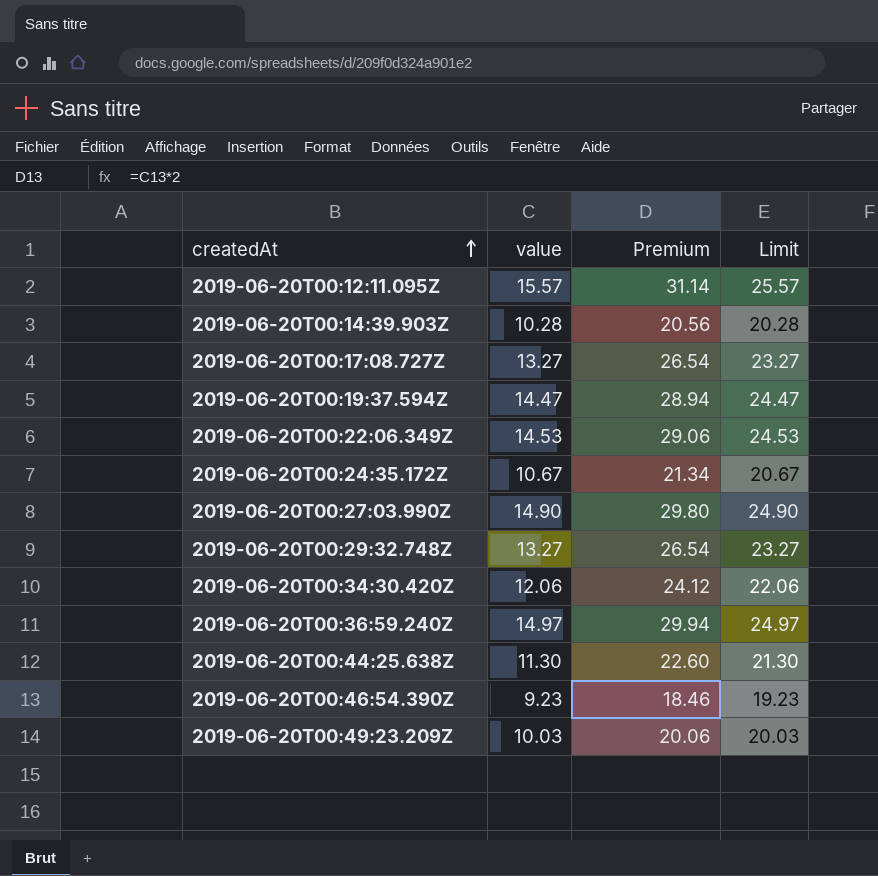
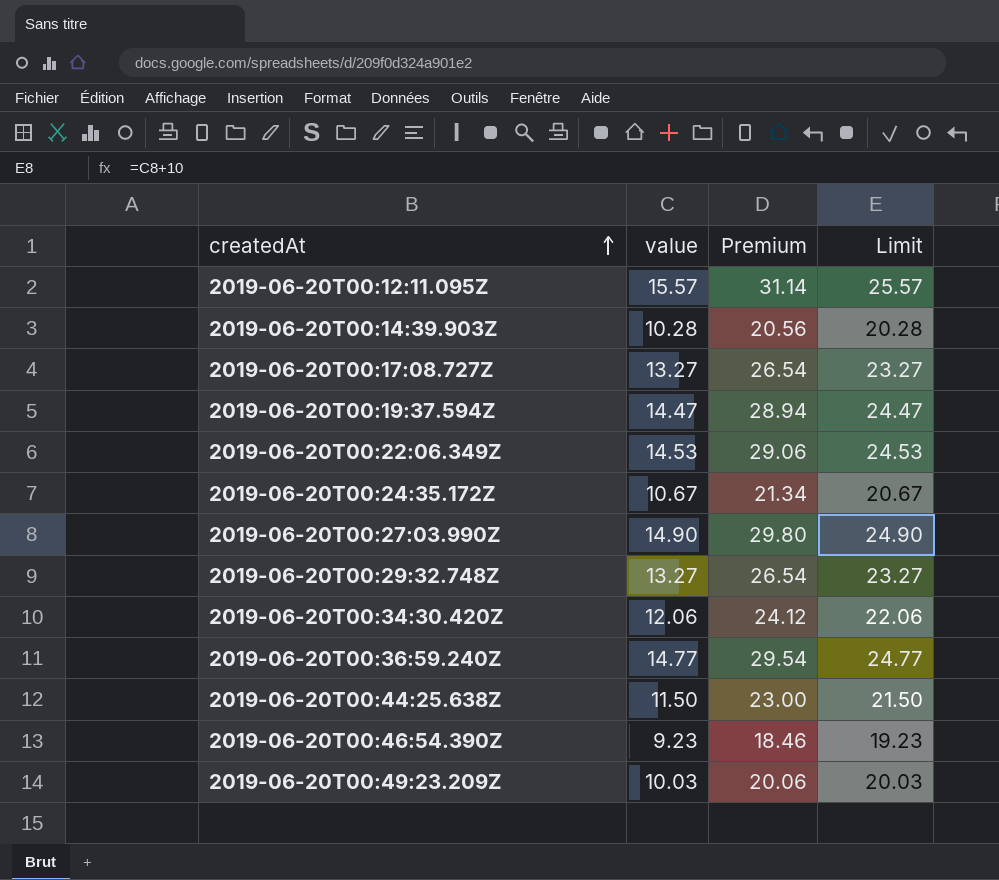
2019-06-20T00:36:59.240Z | value: 14.97 -> 14.77
2019-06-20T00:36:59.240Z | Premium: 29.94 -> 29.54
2019-06-20T00:36:59.240Z | Limit: 24.97 -> 24.77
2019-06-20T00:44:25.638Z | value: 11.30 -> 11.50
2019-06-20T00:44:25.638Z | Premium: 22.60 -> 23.00
2019-06-20T00:44:25.638Z | Limit: 21.30 -> 21.50

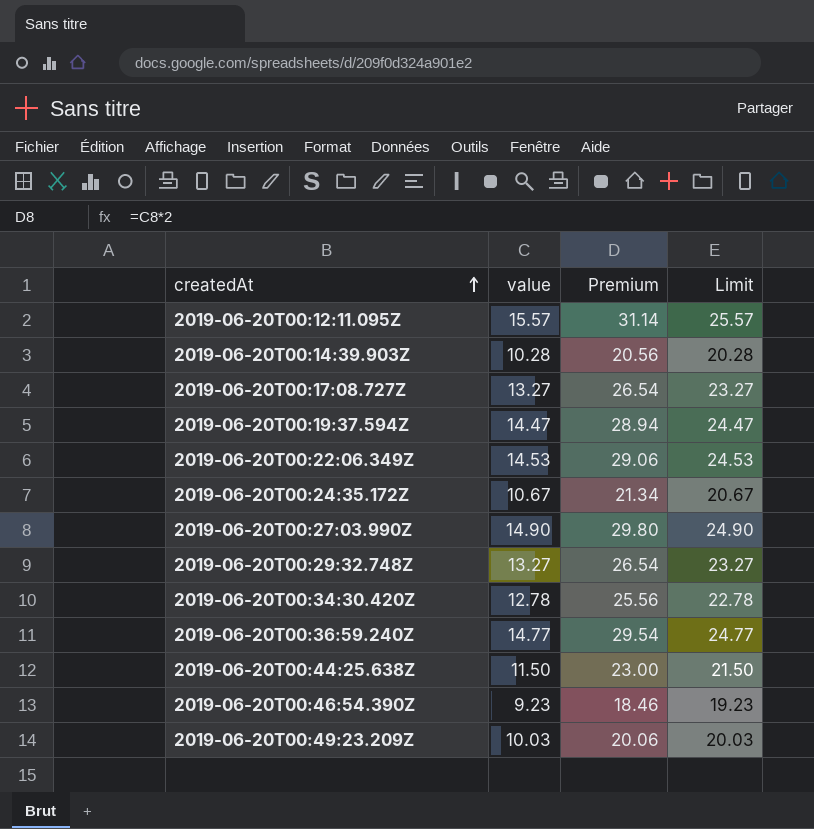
2019-06-20T00:34:30.420Z | value: 12.06 -> 12.78
2019-06-20T00:34:30.420Z | Premium: 24.12 -> 25.56
2019-06-20T00:34:30.420Z | Limit: 22.06 -> 22.78

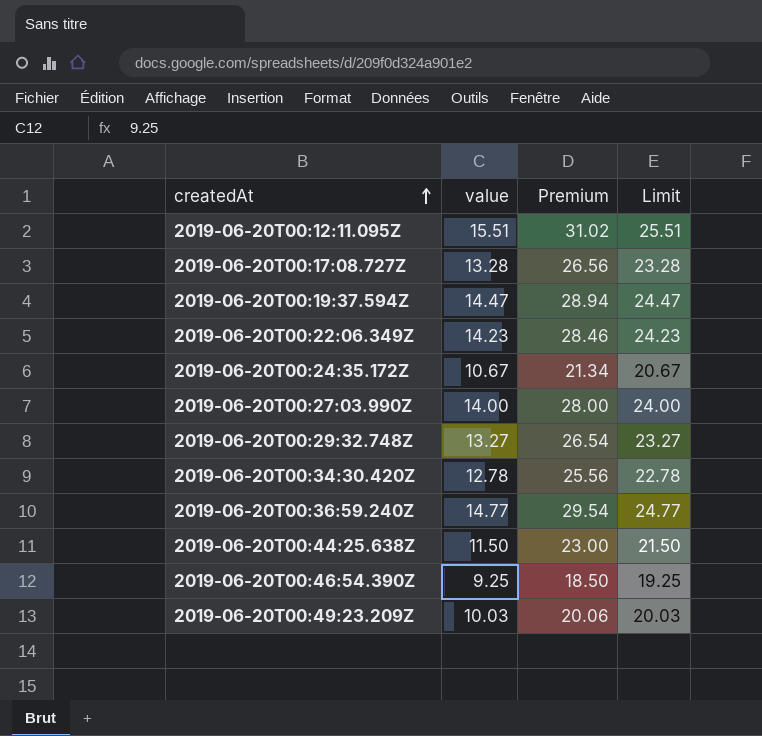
row 2019-06-20T00:14:39.903Z: 10.28 | 20.56 | 20.28 -> none
2019-06-20T00:12:11.095Z | value: 15.57 -> 15.51
2019-06-20T00:12:11.095Z | Premium: 31.14 -> 31.02
2019-06-20T00:12:11.095Z | Limit: 25.57 -> 25.51
2019-06-20T00:17:08.727Z | value: 13.27 -> 13.28
2019-06-20T00:17:08.727Z | Premium: 26.54 -> 26.56
2019-06-20T00:17:08.727Z | Limit: 23.27 -> 23.28
2019-06-20T00:22:06.349Z | value: 14.53 -> 14.23
2019-06-20T00:22:06.349Z | Premium: 29.06 -> 28.46
2019-06-20T00:22:06.349Z | Limit: 24.53 -> 24.23
2019-06-20T00:27:03.990Z | value: 14.90 -> 14.00
2019-06-20T00:27:03.990Z | Premium: 29.80 -> 28.00
2019-06-20T00:27:03.990Z | Limit: 24.90 -> 24.00
2019-06-20T00:46:54.390Z | value: 9.23 -> 9.25
2019-06-20T00:46:54.390Z | Premium: 18.46 -> 18.50
2019-06-20T00:46:54.390Z | Limit: 19.23 -> 19.25

